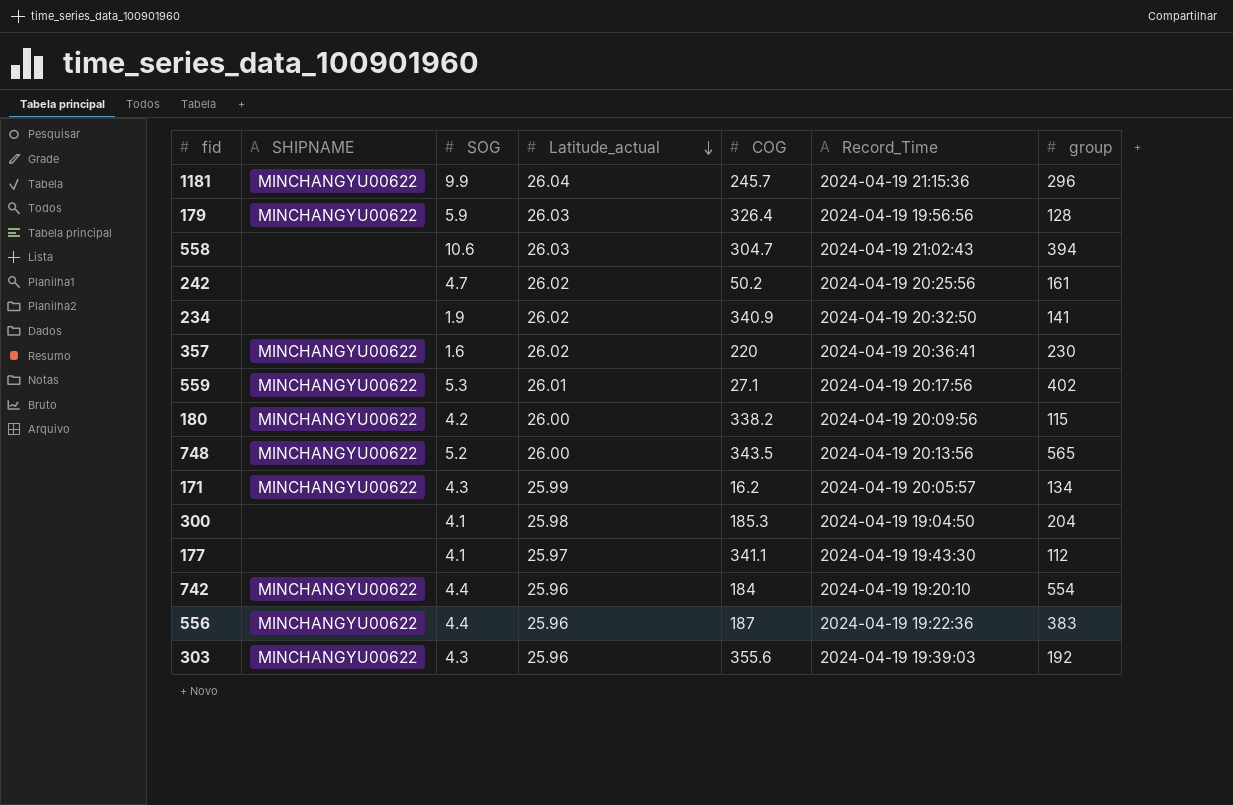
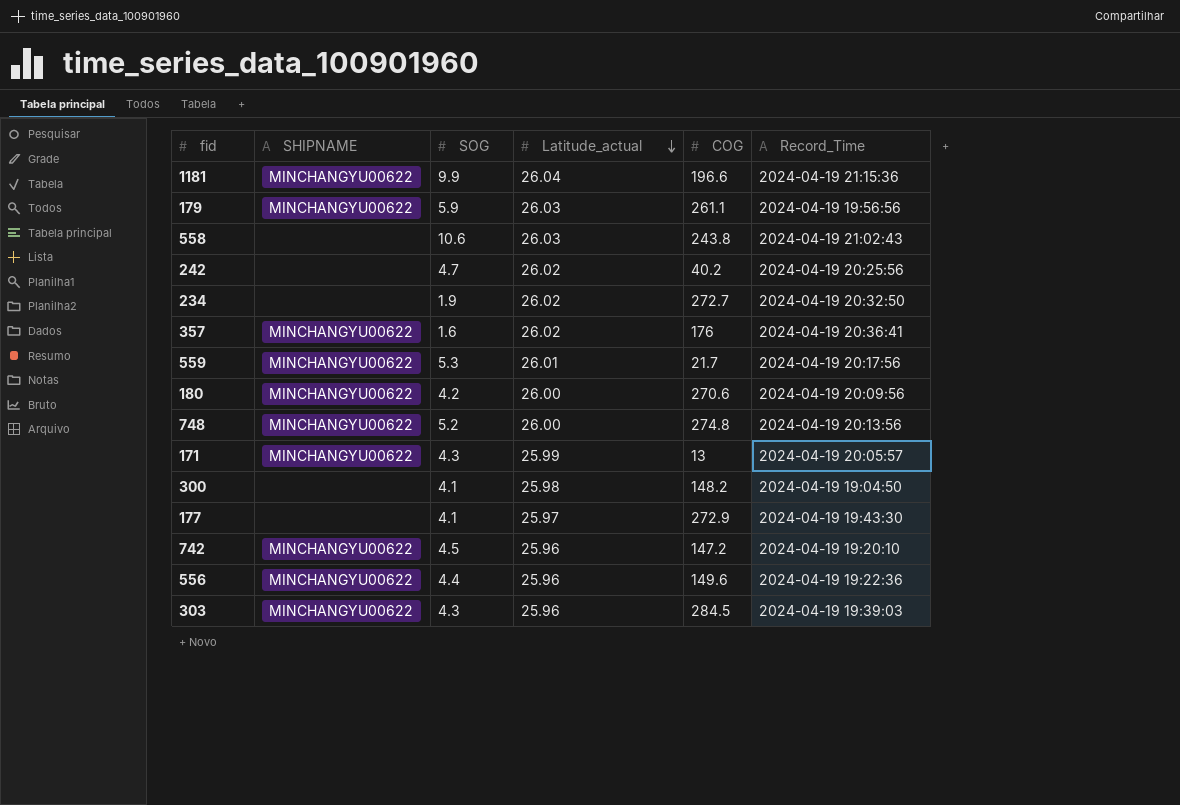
column group | position: 7 -> none
1181 | COG: 245.7 -> 196.6
179 | COG: 326.4 -> 261.1
558 | COG: 304.7 -> 243.8
242 | COG: 50.2 -> 40.2
234 | COG: 340.9 -> 272.7
357 | COG: 220 -> 176
559 | COG: 27.1 -> 21.7
180 | COG: 338.2 -> 270.6
748 | COG: 343.5 -> 274.8
171 | COG: 16.2 -> 13
300 | COG: 185.3 -> 148.2
177 | COG: 341.1 -> 272.9
742 | SOG: 4.4 -> 4.5
742 | COG: 184 -> 147.2
556 | COG: 187 -> 149.6
303 | COG: 355.6 -> 284.5

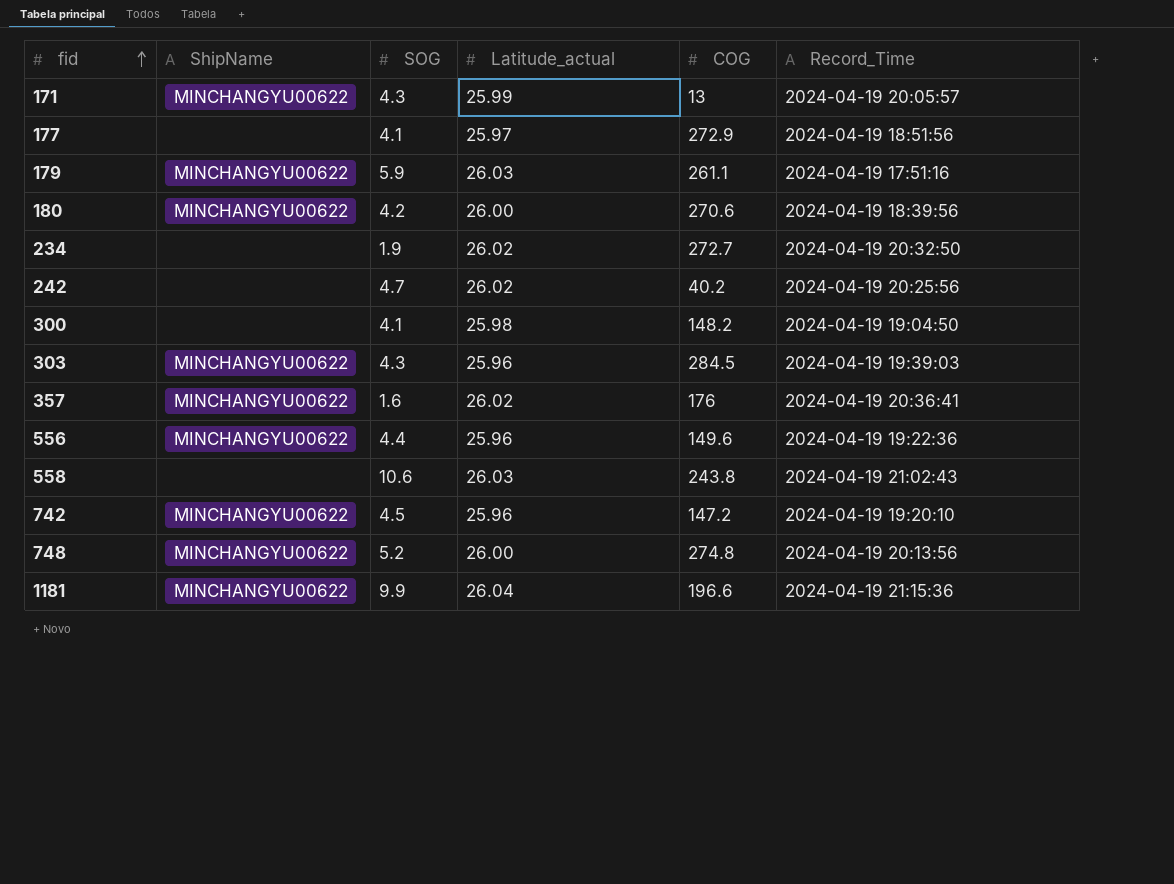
row order: Latitude_actual descending -> fid ascending
column name: SHIPNAME -> ShipName
row 559: MINCHANGYU00622 | 5.3 | 26.01 | 21.7 | 2024-04-19 20:17:56 -> none
177 | Record_Time: 2024-04-19 19:43:30 -> 2024-04-19 18:51:56
179 | Record_Time: 2024-04-19 19:56:56 -> 2024-04-19 17:51:16
180 | Record_Time: 2024-04-19 20:09:56 -> 2024-04-19 18:39:56

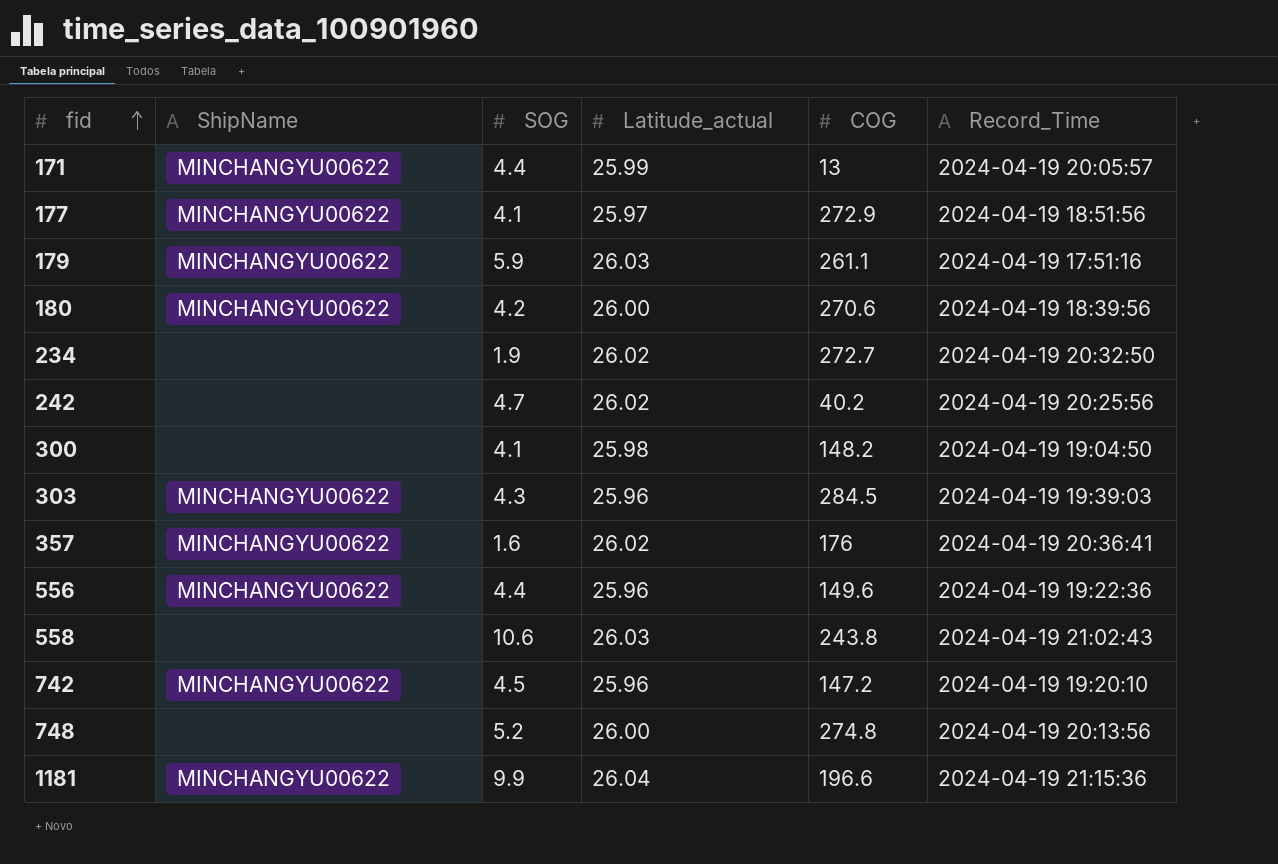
171 | SOG: 4.3 -> 4.4
177 | ShipName: none -> MINCHANGYU00622
748 | ShipName: MINCHANGYU00622 -> none

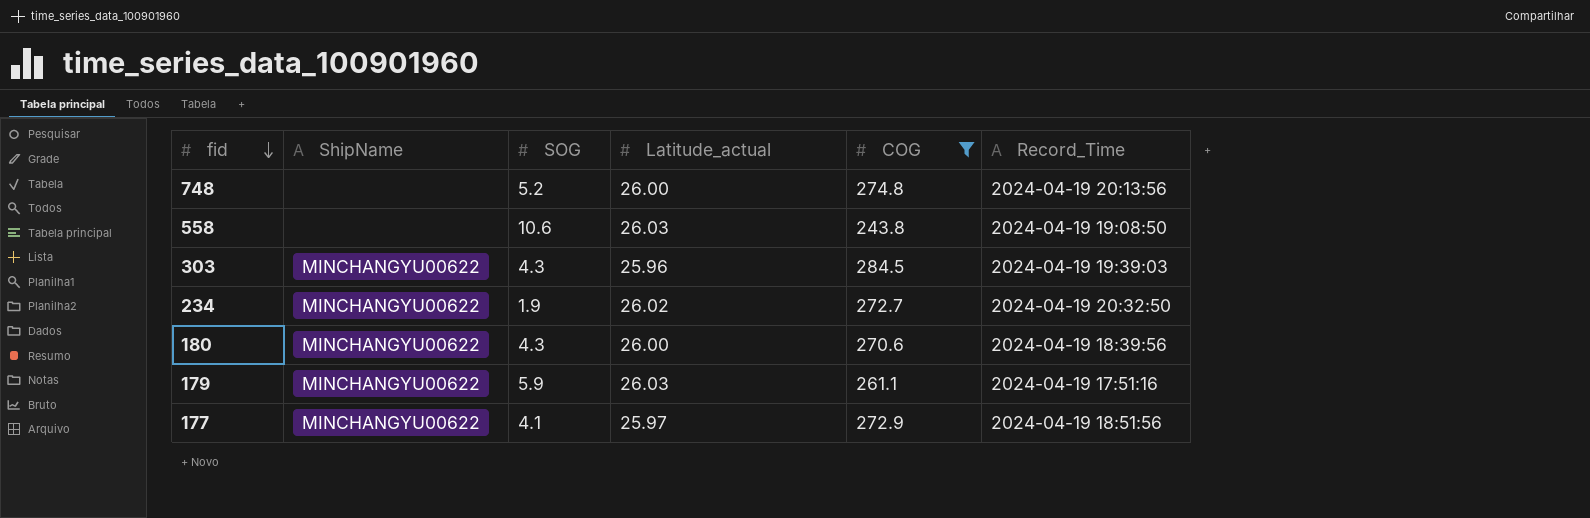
filter: none -> COG >= 243.8
row order: fid ascending -> fid descending
558 | Record_Time: 2024-04-19 21:02:43 -> 2024-04-19 19:08:50
234 | ShipName: none -> MINCHANGYU00622
180 | SOG: 4.2 -> 4.3

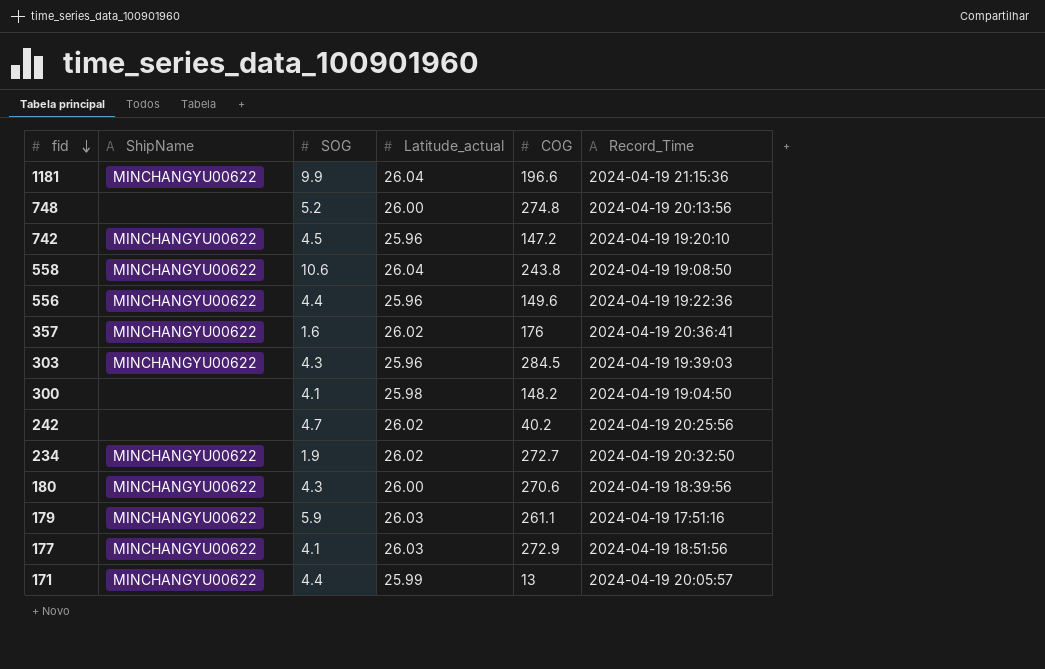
filter: COG >= 243.8 -> none
558 | ShipName: none -> MINCHANGYU00622
558 | Latitude_actual: 26.03 -> 26.04
177 | Latitude_actual: 25.97 -> 26.03

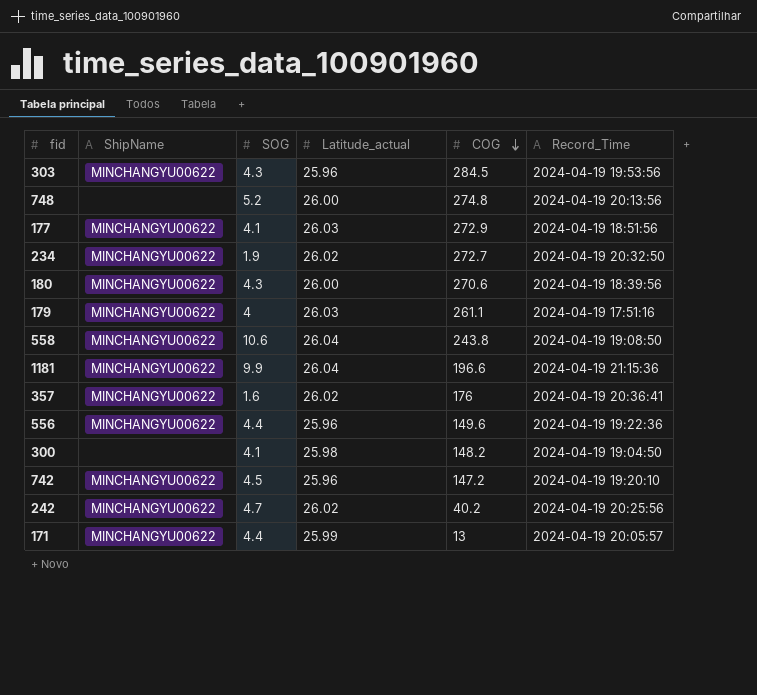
row order: fid descending -> COG descending
303 | Record_Time: 2024-04-19 19:39:03 -> 2024-04-19 19:53:56
179 | SOG: 5.9 -> 4
242 | ShipName: none -> MINCHANGYU00622

